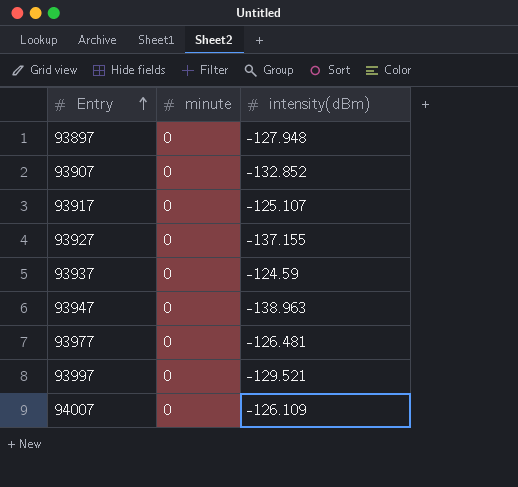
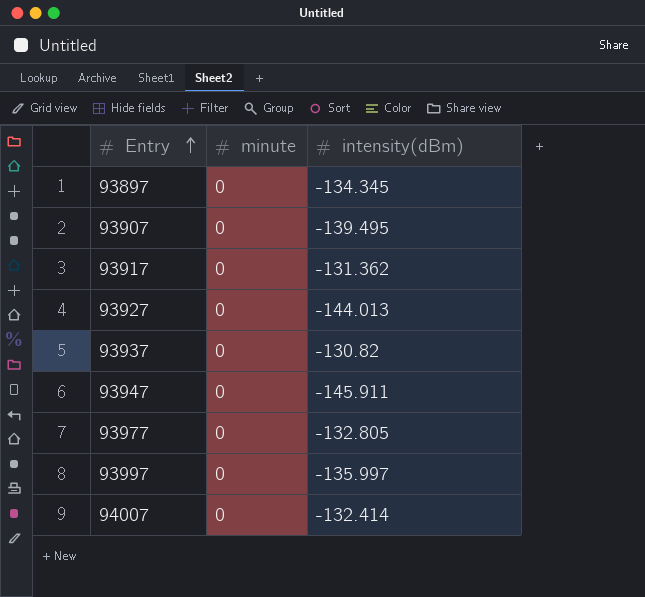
93897 | intensity(dBm): -127.948 -> -134.345
93907 | intensity(dBm): -132.852 -> -139.495
93917 | intensity(dBm): -125.107 -> -131.362
93927 | intensity(dBm): -137.155 -> -144.013
93937 | intensity(dBm): -124.59 -> -130.82
93947 | intensity(dBm): -138.963 -> -145.911
93977 | intensity(dBm): -126.481 -> -132.805
93997 | intensity(dBm): -129.521 -> -135.997
94007 | intensity(dBm): -126.109 -> -132.414

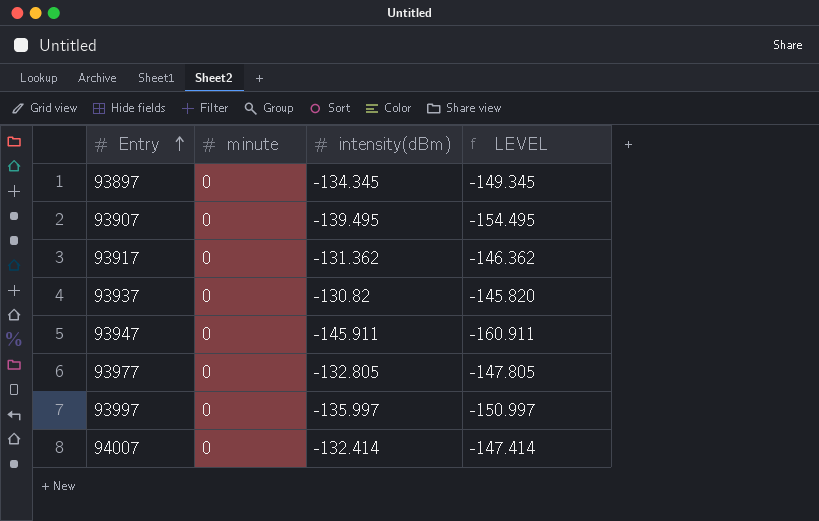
column LEVEL | formula: none -> [intensity(dBm)] - 15
row 93927: 0 | -144.013 -> none

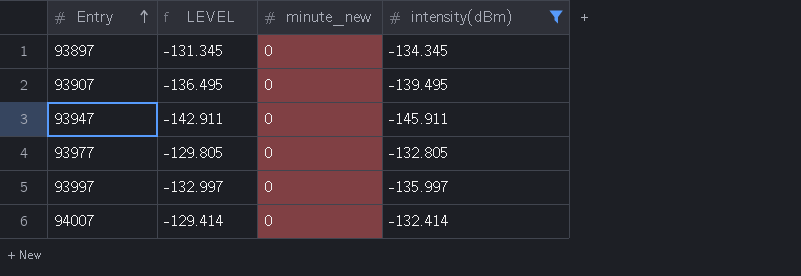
filter: none -> intensity(dBm) <= -132.414
column LEVEL | formula: [intensity(dBm)] - 15 -> [intensity(dBm)] + 3
column LEVEL | position: 4 -> 2
column name: minute -> minute_new

